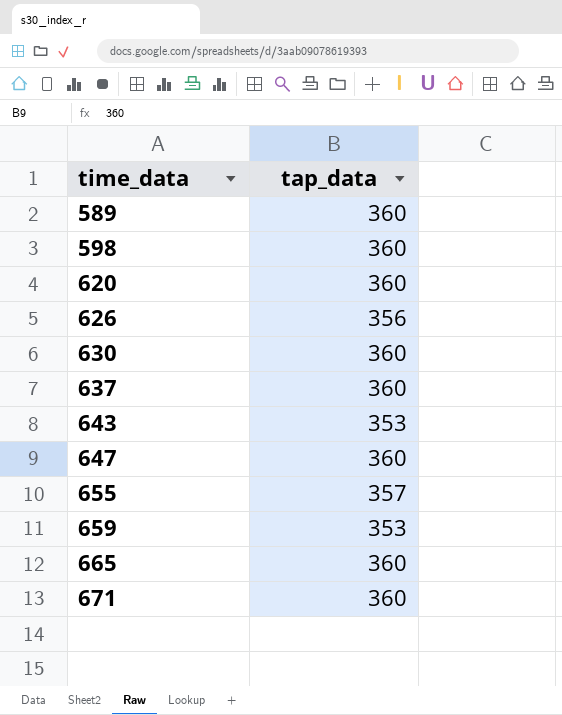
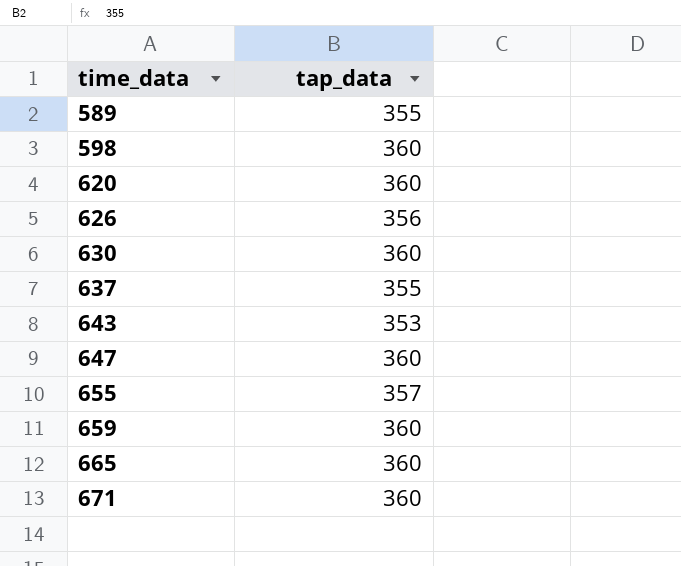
589 | tap_data: 360 -> 355
637 | tap_data: 360 -> 355
659 | tap_data: 353 -> 360

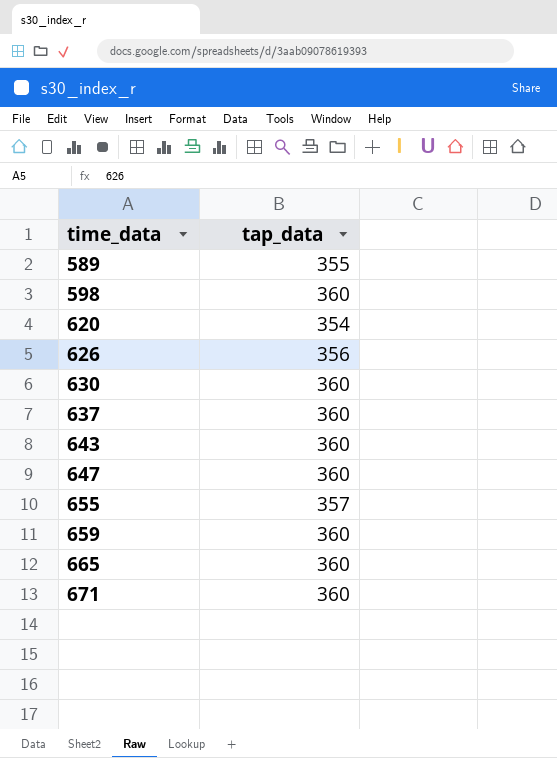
620 | tap_data: 360 -> 354
637 | tap_data: 355 -> 360
643 | tap_data: 353 -> 360

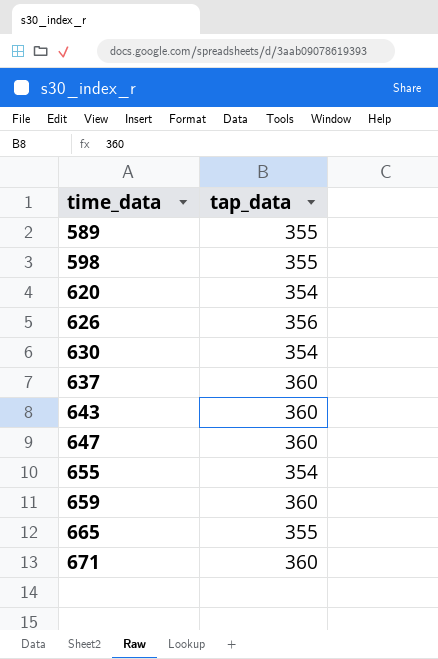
598 | tap_data: 360 -> 355
630 | tap_data: 360 -> 354
655 | tap_data: 357 -> 354
665 | tap_data: 360 -> 355

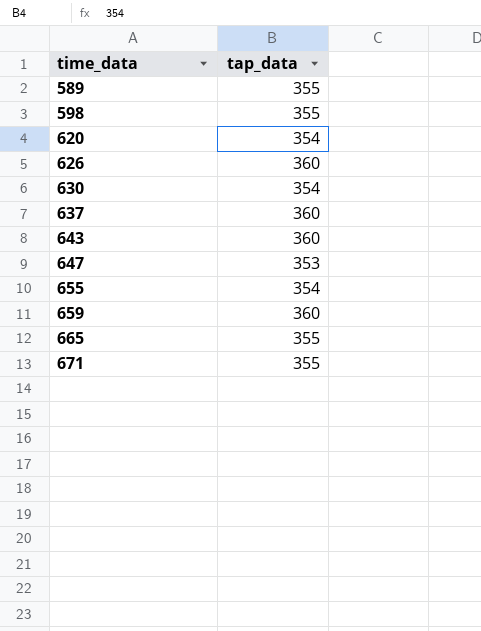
626 | tap_data: 356 -> 360
647 | tap_data: 360 -> 353
671 | tap_data: 360 -> 355

